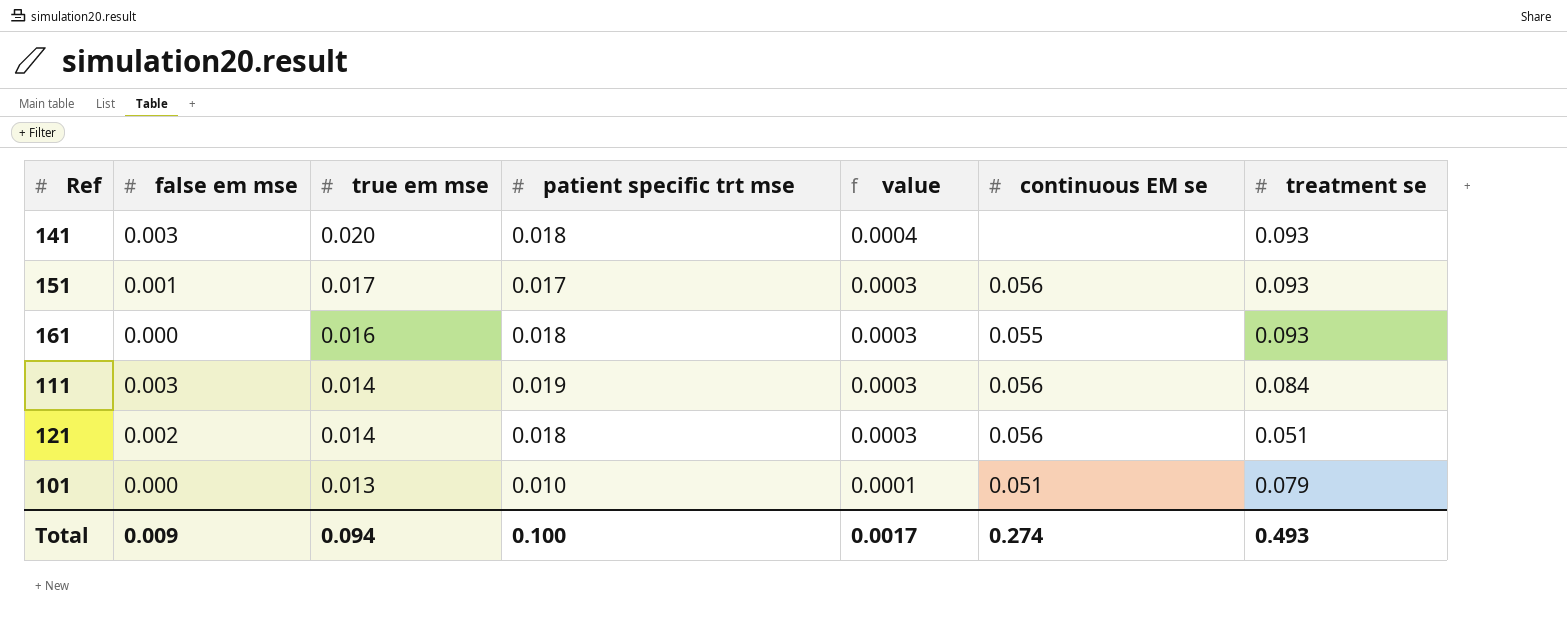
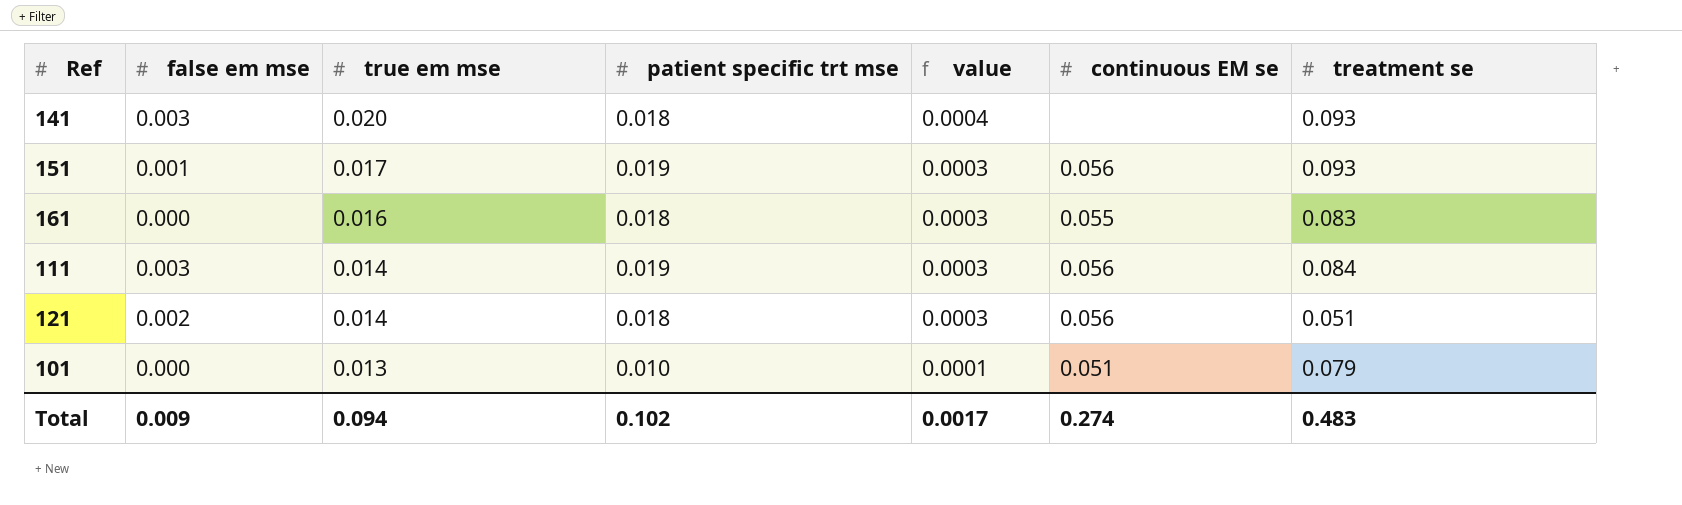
151 | patient specific trt mse: 0.017 -> 0.019
161 | treatment se: 0.093 -> 0.083
Total | patient specific trt mse: 0.100 -> 0.102
Total | treatment se: 0.493 -> 0.483

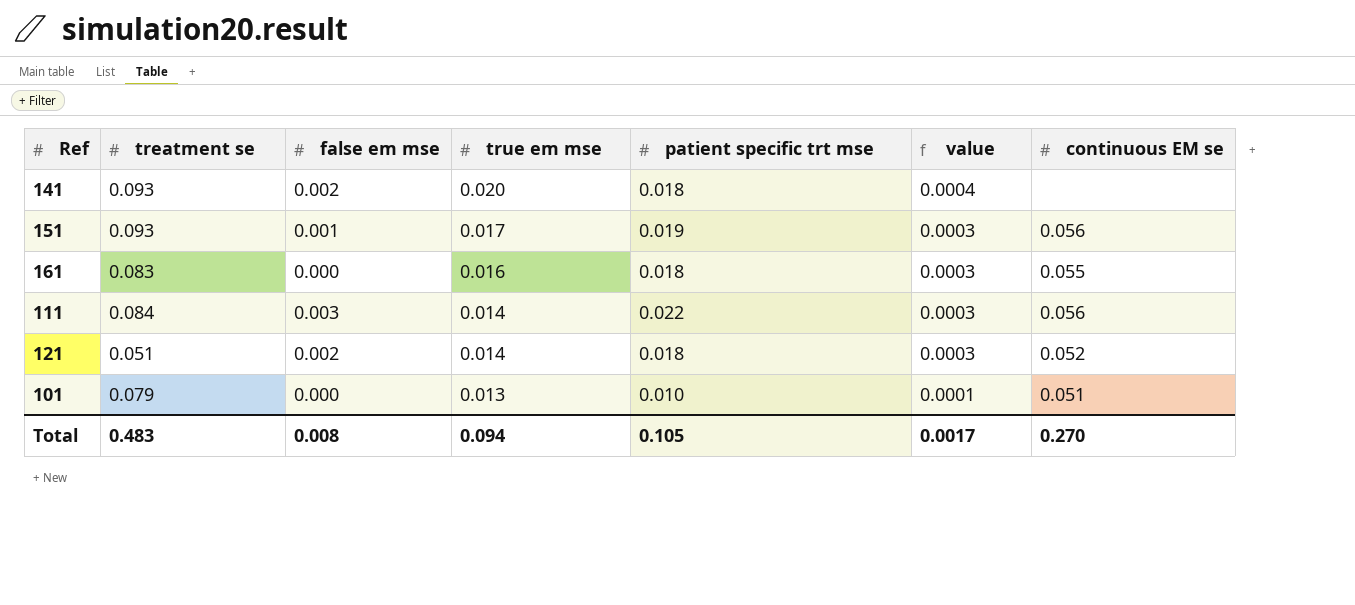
column treatment se | position: 7 -> 2
141 | false em mse: 0.003 -> 0.002
111 | patient specific trt mse: 0.019 -> 0.022
121 | continuous EM se: 0.056 -> 0.052
Total | false em mse: 0.009 -> 0.008
Total | patient specific trt mse: 0.102 -> 0.105
Total | continuous EM se: 0.274 -> 0.270

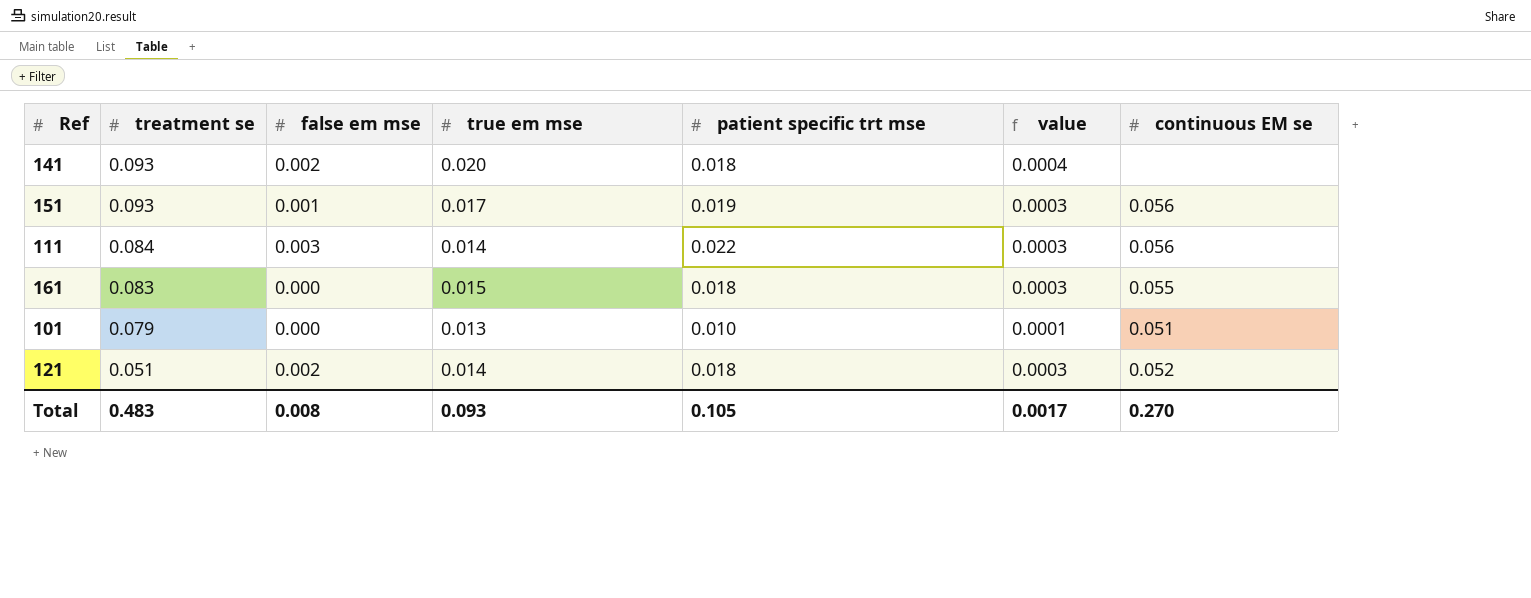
row order: true em mse descending -> treatment se descending
161 | true em mse: 0.016 -> 0.015
Total | true em mse: 0.094 -> 0.093

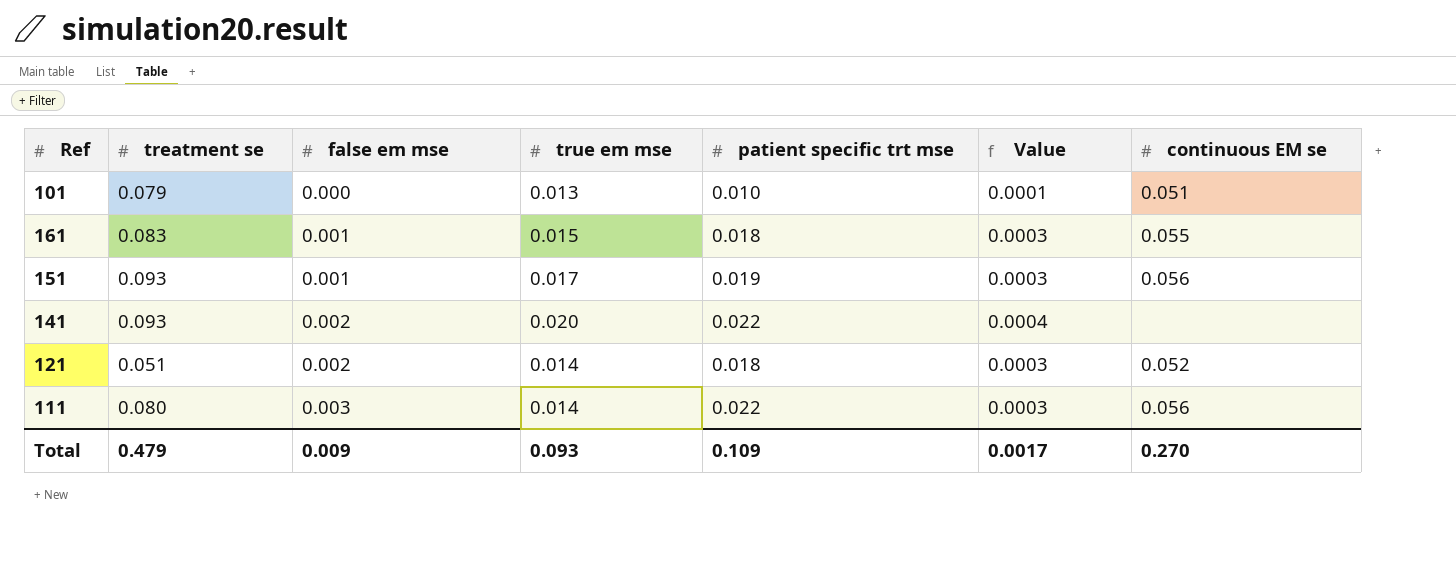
row order: treatment se descending -> false em mse ascending
column name: value -> Value
161 | false em mse: 0.000 -> 0.001
141 | patient specific trt mse: 0.018 -> 0.022
111 | treatment se: 0.084 -> 0.080
Total | treatment se: 0.483 -> 0.479
Total | false em mse: 0.008 -> 0.009
Total | patient specific trt mse: 0.105 -> 0.109

